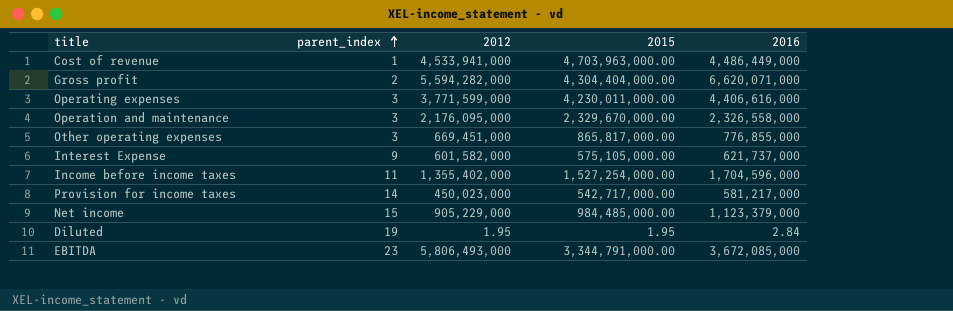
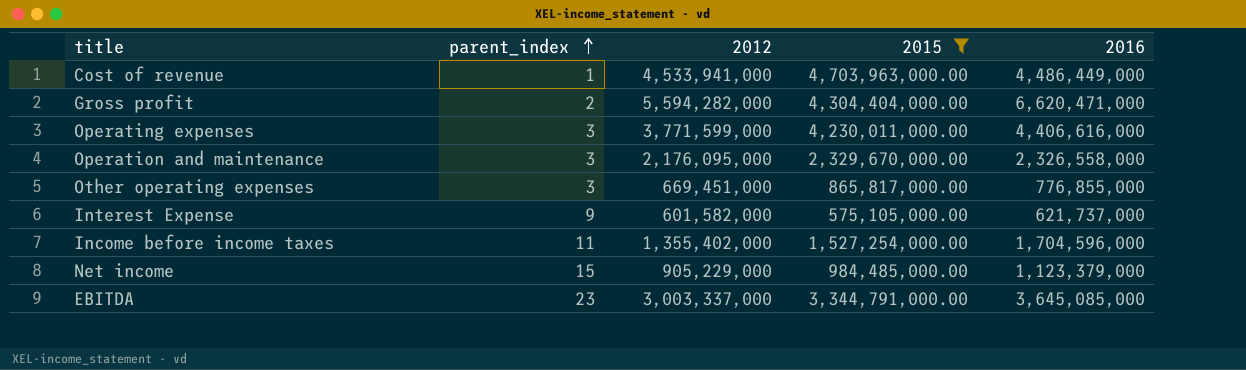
filter: none -> 2015 >= 575,105,000.00
Gross profit | 2016: 6,620,071,000 -> 6,620,471,000
EBITDA | 2012: 5,806,493,000 -> 3,003,337,000
EBITDA | 2016: 3,672,085,000 -> 3,645,085,000

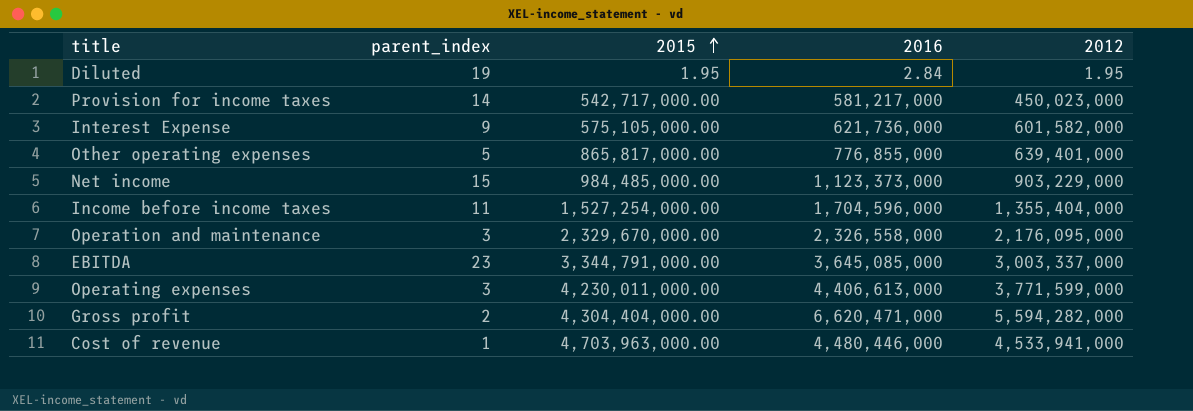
filter: 2015 >= 575,105,000.00 -> none
row order: parent_index ascending -> 2015 ascending
column 2012 | position: 3 -> 5
Interest Expense | 2016: 621,737,000 -> 621,736,000
Other operating expenses | parent_index: 3 -> 5
Other operating expenses | 2012: 669,451,000 -> 639,401,000
Net income | 2016: 1,123,379,000 -> 1,123,373,000
Net income | 2012: 905,229,000 -> 903,229,000
Income before income taxes | 2012: 1,355,402,000 -> 1,355,404,000
Operating expenses | 2016: 4,406,616,000 -> 4,406,613,000
Cost of revenue | 2016: 4,486,449,000 -> 4,480,446,000

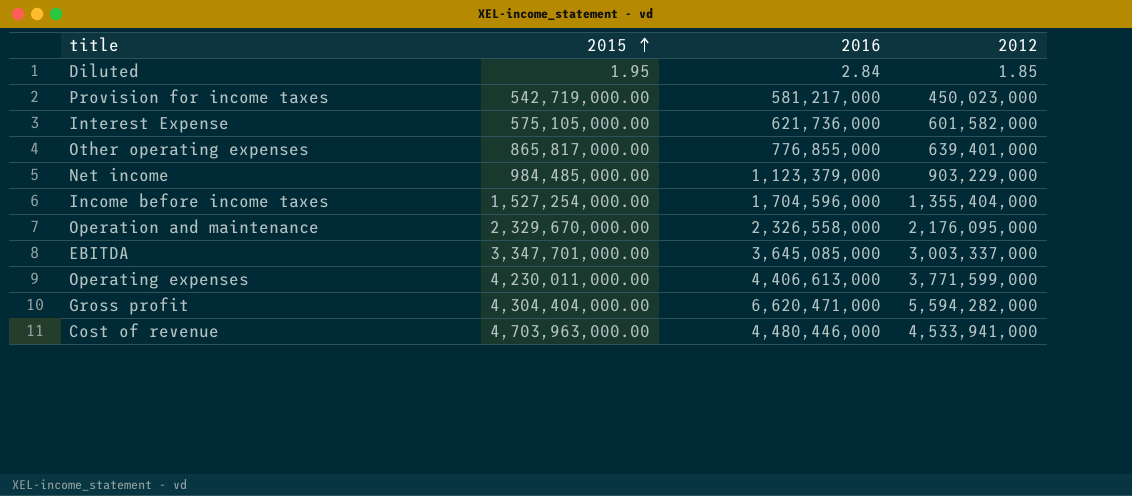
column parent_index | position: 2 -> none
Diluted | 2012: 1.95 -> 1.85
Provision for income taxes | 2015: 542,717,000.00 -> 542,719,000.00
Net income | 2016: 1,123,373,000 -> 1,123,379,000
EBITDA | 2015: 3,344,791,000.00 -> 3,347,701,000.00

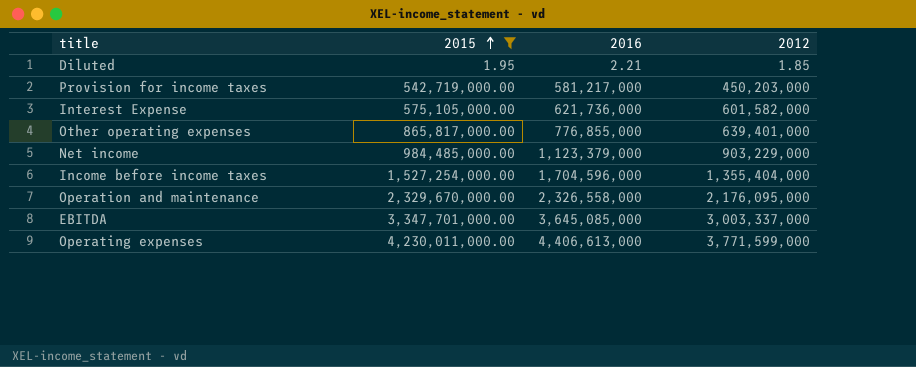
filter: none -> 2015 <= 4,230,011,000.00
Diluted | 2016: 2.84 -> 2.21
Provision for income taxes | 2012: 450,023,000 -> 450,203,000

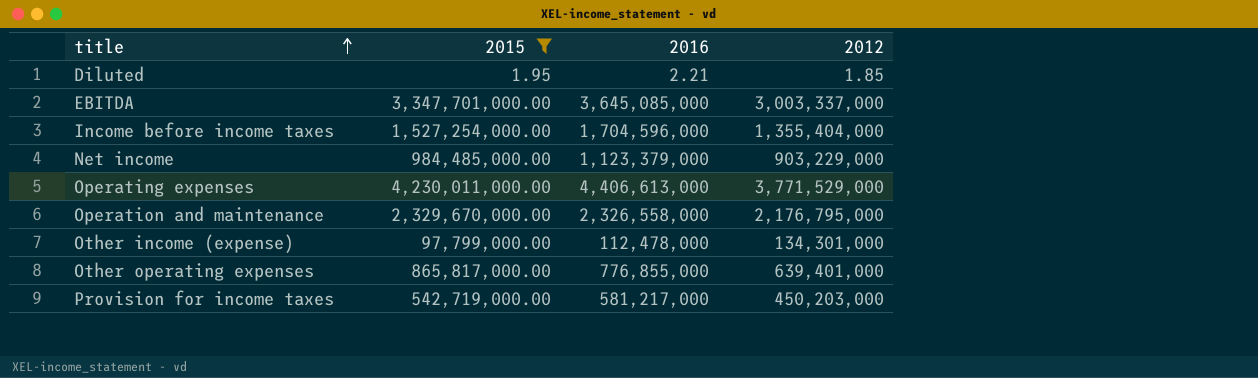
row order: 2015 ascending -> title ascending
row Interest Expense: 575,105,000.00 | 621,736,000 | 601,582,000 -> none
Operating expenses | 2012: 3,771,599,000 -> 3,771,529,000
Operation and maintenance | 2012: 2,176,095,000 -> 2,176,795,000
row Other income (expense): none -> 97,799,000.00 | 112,478,000 | 134,301,000

